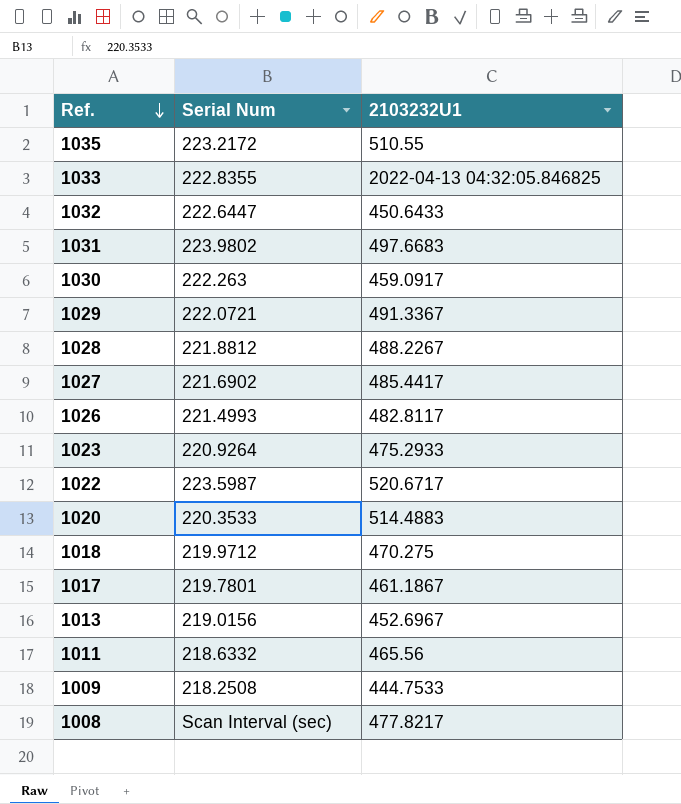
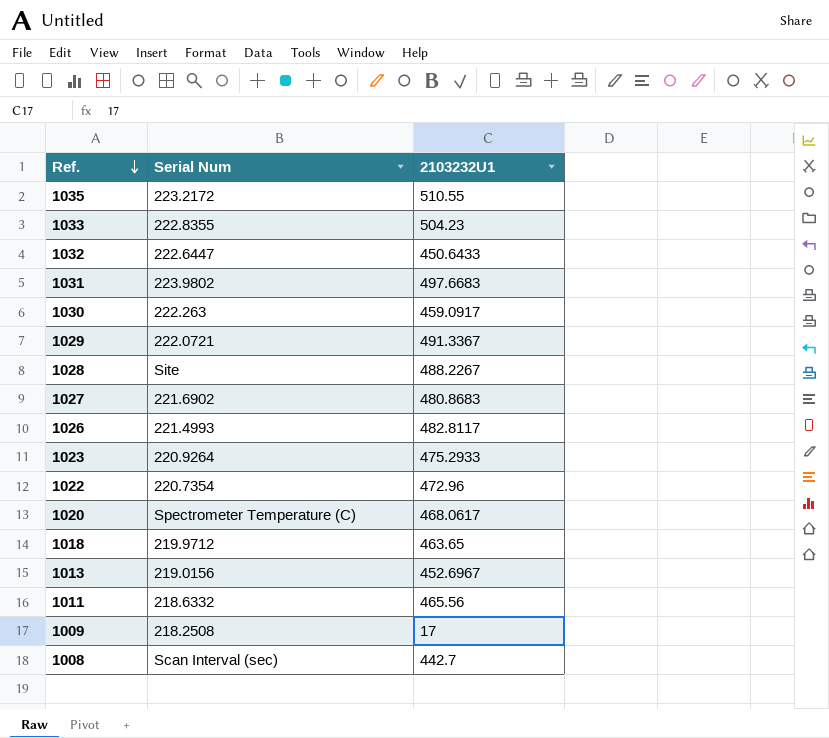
row 1017: 219.7801 | 461.1867 -> none
1033 | 2103232U1: 2022-04-13 04:32:05.846825 -> 504.23
1028 | Serial Num: 221.8812 -> Site
1027 | 2103232U1: 485.4417 -> 480.8683
1022 | Serial Num: 223.5987 -> 220.7354
1022 | 2103232U1: 520.6717 -> 472.96
1020 | Serial Num: 220.3533 -> Spectrometer Temperature (C)
1020 | 2103232U1: 514.4883 -> 468.0617
1018 | 2103232U1: 470.275 -> 463.65
1009 | 2103232U1: 444.7533 -> 17
1008 | 2103232U1: 477.8217 -> 442.7

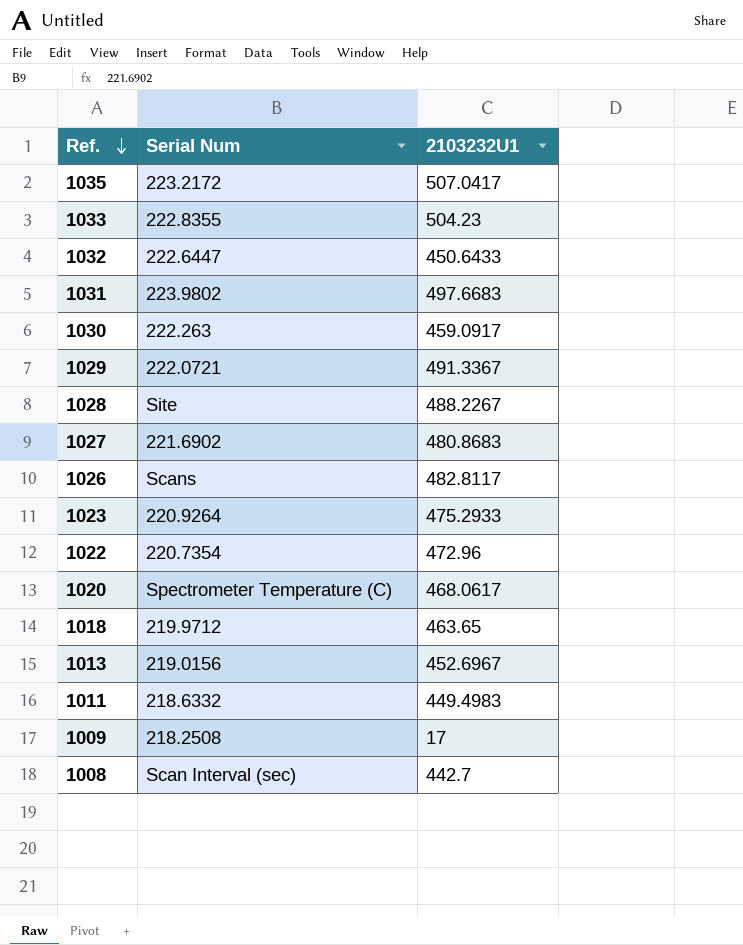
1035 | 2103232U1: 510.55 -> 507.0417
1026 | Serial Num: 221.4993 -> Scans
1011 | 2103232U1: 465.56 -> 449.4983

